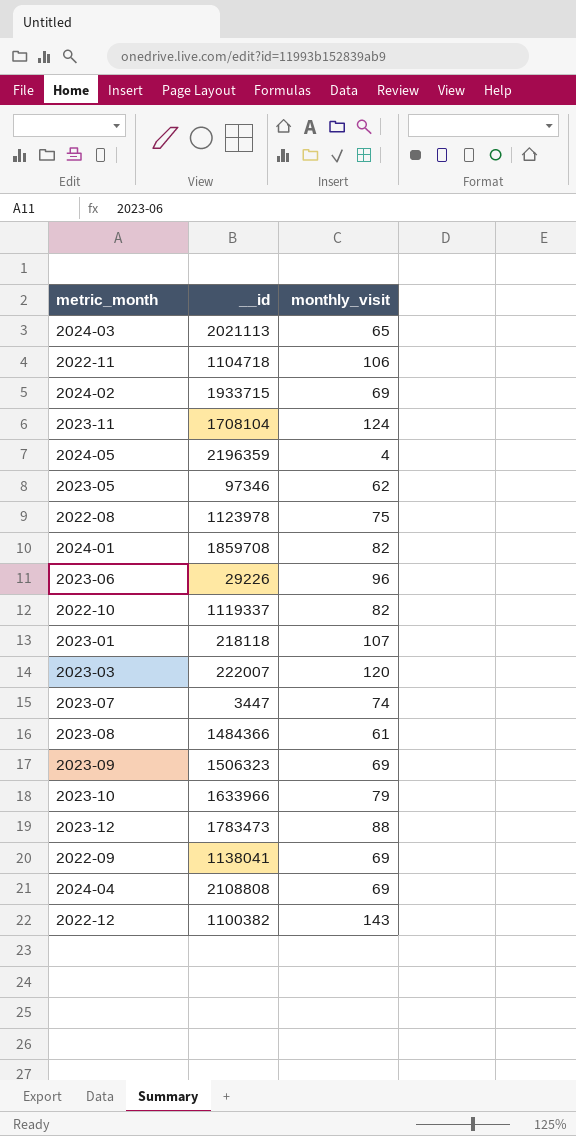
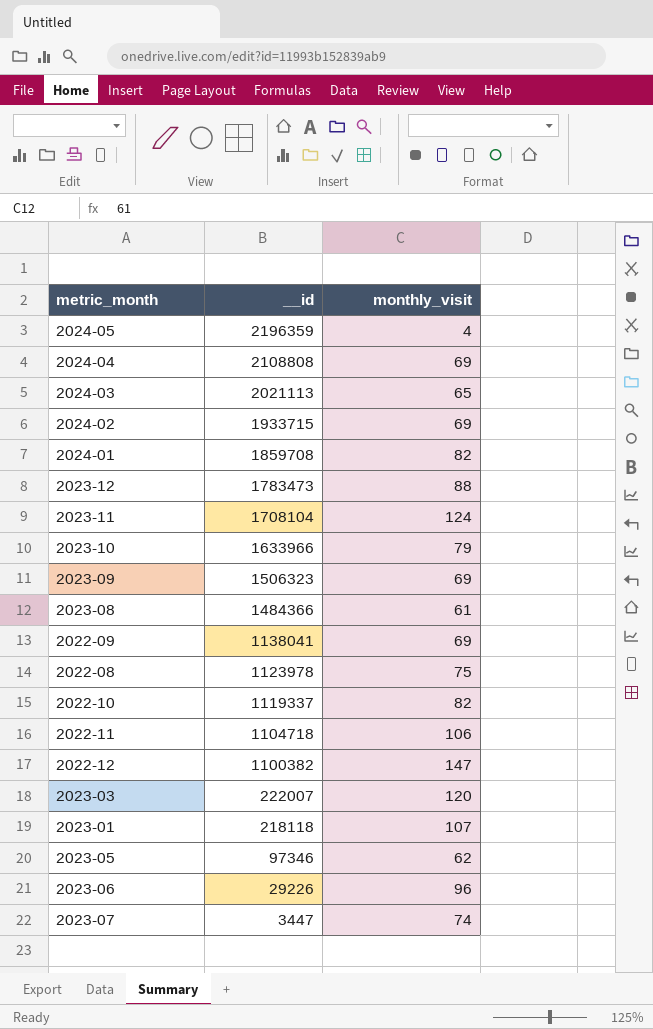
row order: none -> __id descending
2022-12 | monthly_visit: 143 -> 147

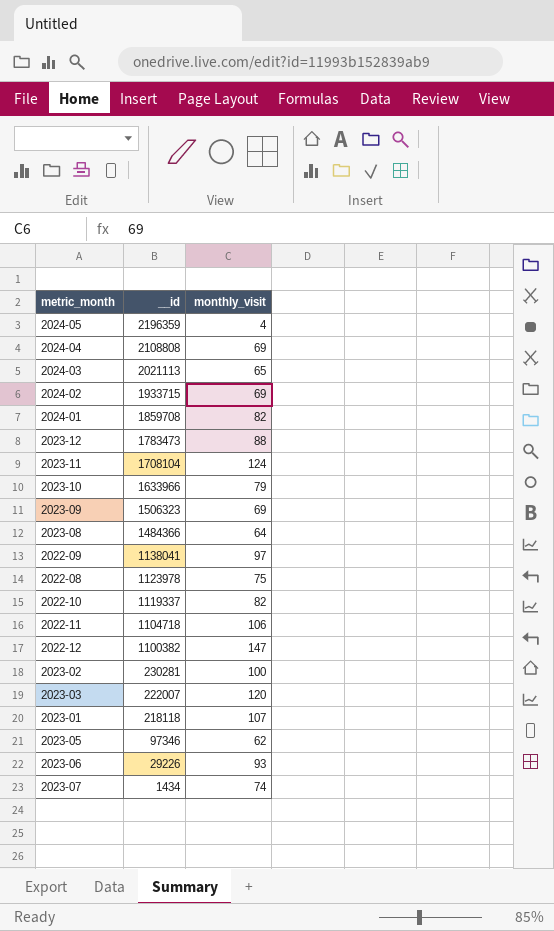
2023-08 | monthly_visit: 61 -> 64
2022-09 | monthly_visit: 69 -> 97
row 2023-02: none -> 230281 | 100
2023-06 | monthly_visit: 96 -> 93
2023-07 | __id: 3447 -> 1434

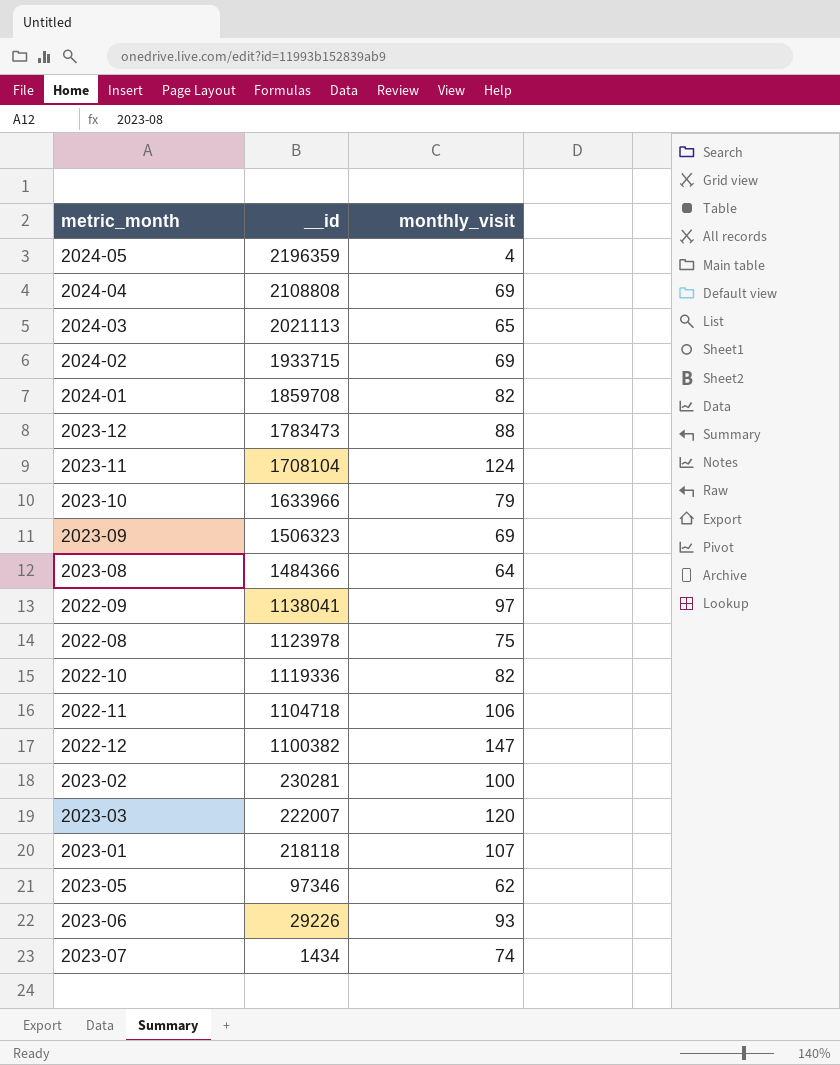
2022-10 | __id: 1119337 -> 1119336

